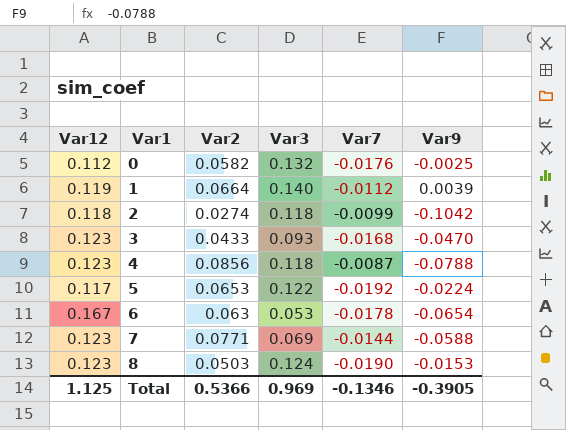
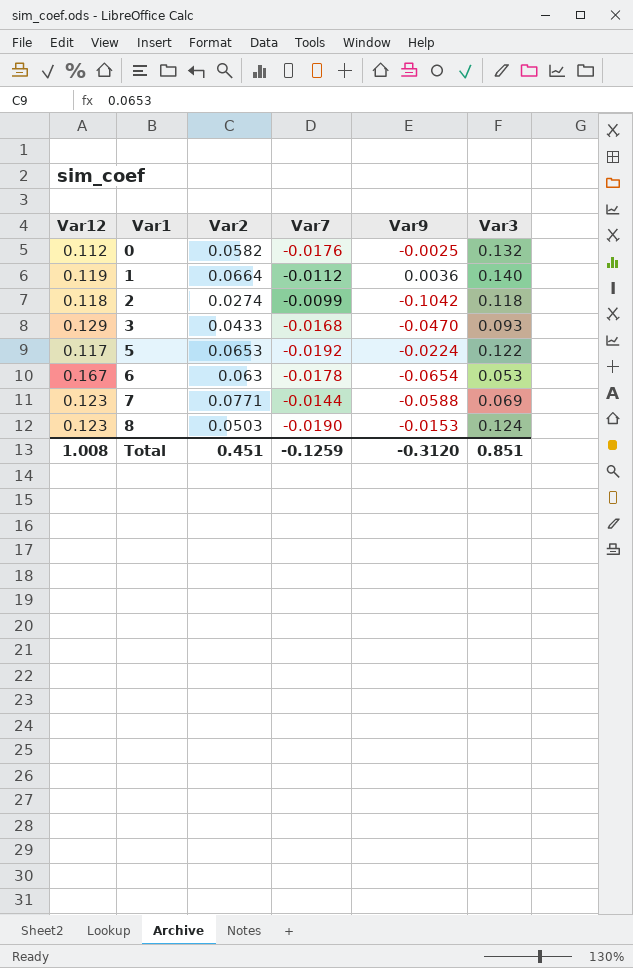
column Var3 | position: 4 -> 6
row 4: 0.123 | 0.0856 | 0.118 | -0.0087 | -0.0788 -> none
1 | Var9: 0.0039 -> 0.0036
3 | Var12: 0.123 -> 0.129
Total | Var12: 1.125 -> 1.008
Total | Var2: 0.5366 -> 0.451
Total | Var7: -0.1346 -> -0.1259
Total | Var9: -0.3905 -> -0.3120
Total | Var3: 0.969 -> 0.851

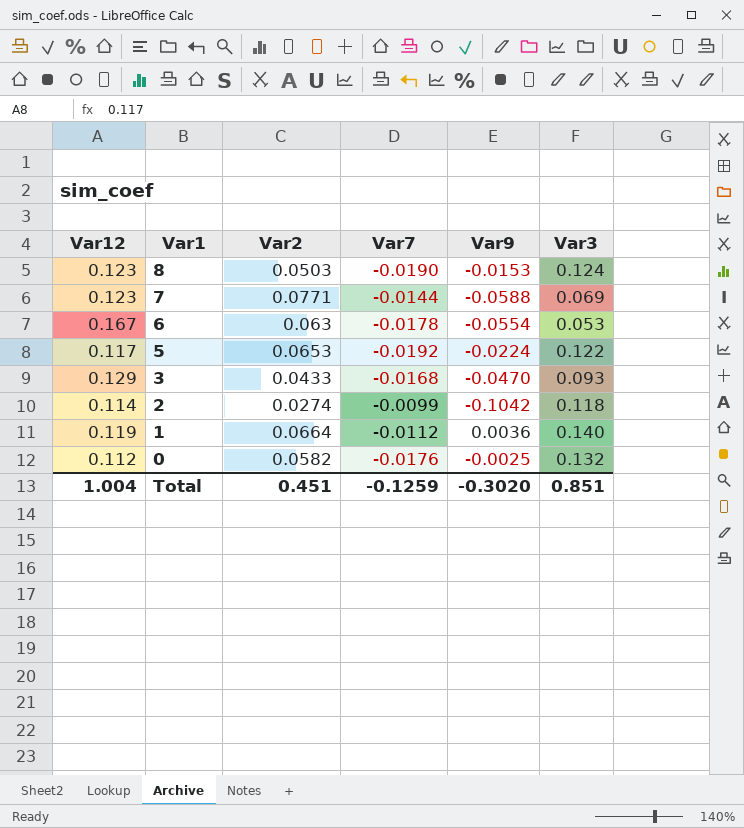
row order: Var1 ascending -> Var1 descending
6 | Var9: -0.0654 -> -0.0554
2 | Var12: 0.118 -> 0.114
Total | Var12: 1.008 -> 1.004
Total | Var9: -0.3120 -> -0.3020

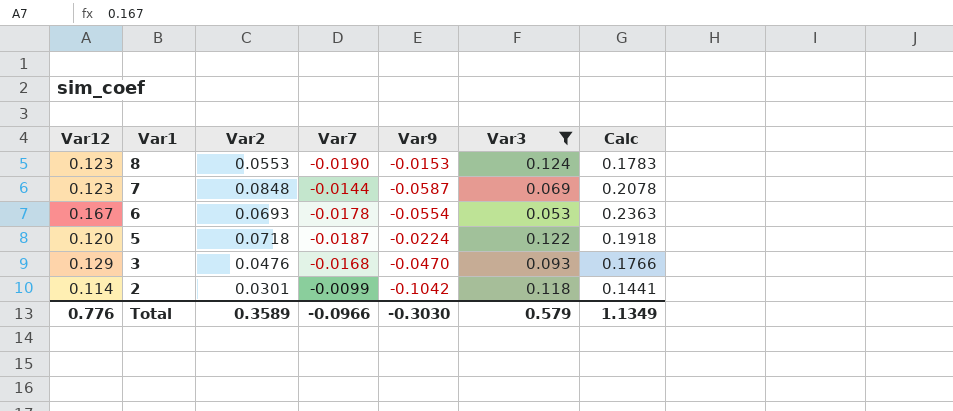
filter: none -> Var3 <= 0.124
column Calc | formula: none -> [Var12] + [Var2]
8 | Var2: 0.0503 -> 0.0553
7 | Var2: 0.0771 -> 0.0848
7 | Var9: -0.0588 -> -0.0587
6 | Var2: 0.063 -> 0.0693
5 | Var12: 0.117 -> 0.120
5 | Var2: 0.0653 -> 0.0718
5 | Var7: -0.0192 -> -0.0187
3 | Var2: 0.0433 -> 0.0476
2 | Var2: 0.0274 -> 0.0301
Total | Var12: 1.004 -> 0.776
Total | Var2: 0.451 -> 0.3589
Total | Var7: -0.1259 -> -0.0966
Total | Var9: -0.3020 -> -0.3030
Total | Var3: 0.851 -> 0.579

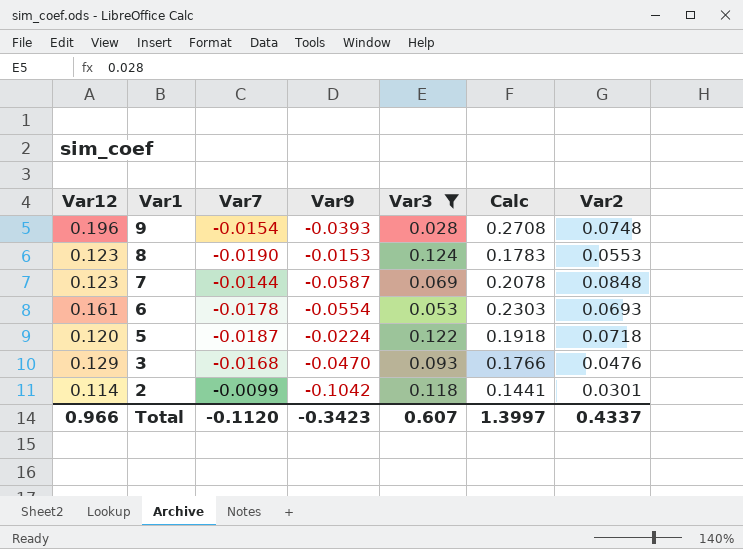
column Var2 | position: 3 -> 7
row 9: none -> 0.196 | -0.0154 | -0.0393 | 0.028 | 0.2708 | 0.0748
6 | Var12: 0.167 -> 0.161
6 | Calc: 0.2363 -> 0.2303
Total | Var12: 0.776 -> 0.966
Total | Var7: -0.0966 -> -0.1120
Total | Var9: -0.3030 -> -0.3423
Total | Var3: 0.579 -> 0.607
Total | Calc: 1.1349 -> 1.3997
Total | Var2: 0.3589 -> 0.4337

